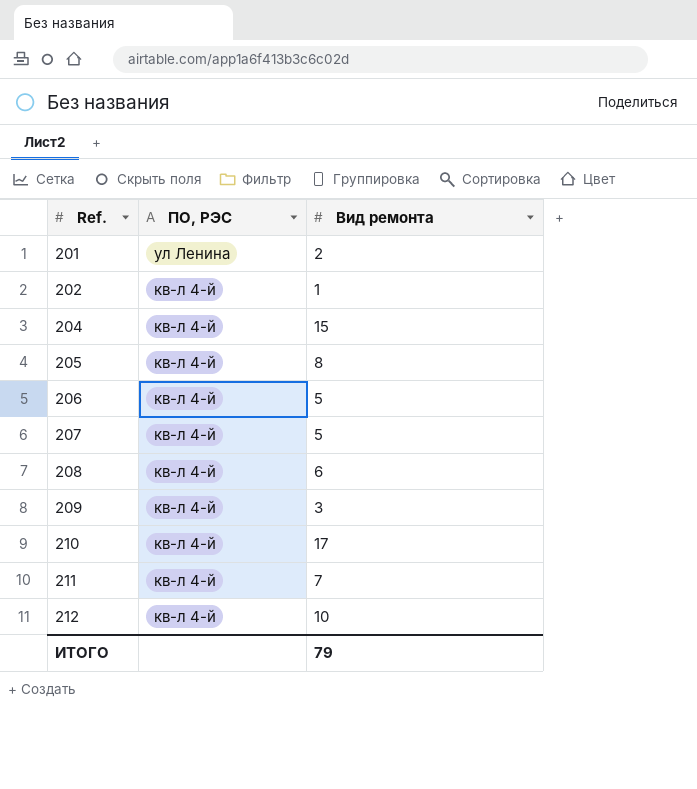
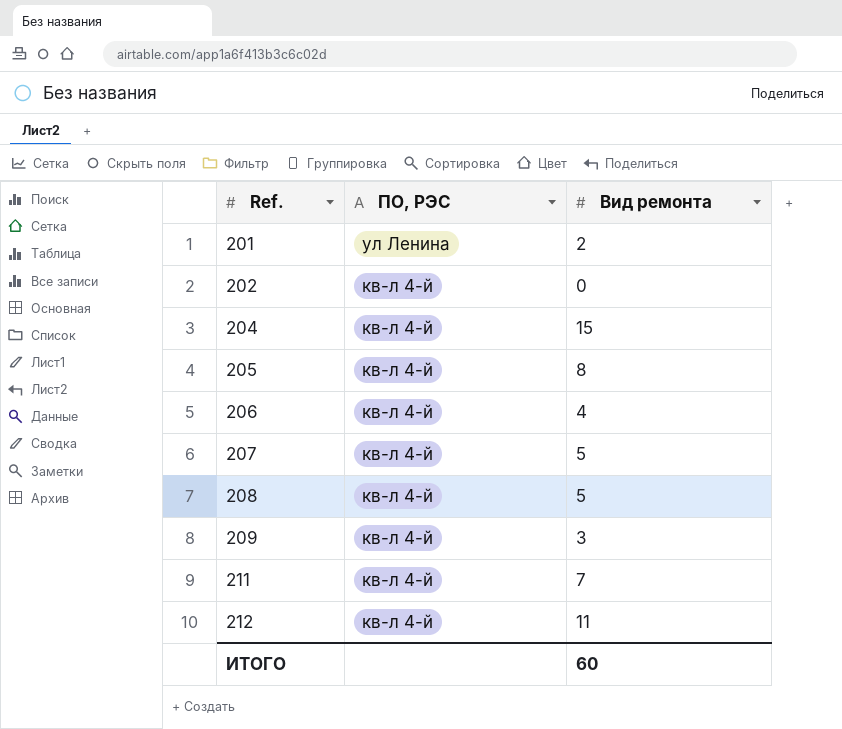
row 210: кв-л 4-й | 17 -> none
202 | Вид ремонта: 1 -> 0
206 | Вид ремонта: 5 -> 4
208 | Вид ремонта: 6 -> 5
212 | Вид ремонта: 10 -> 11
ИТОГО | Вид ремонта: 79 -> 60

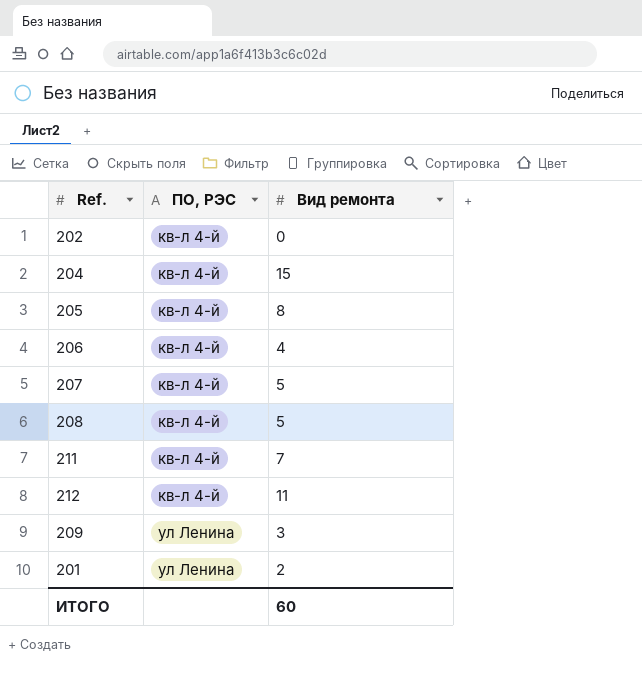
row order: Ref. ascending -> ПО, РЭС ascending
209 | ПО, РЭС: кв-л 4-й -> ул Ленина

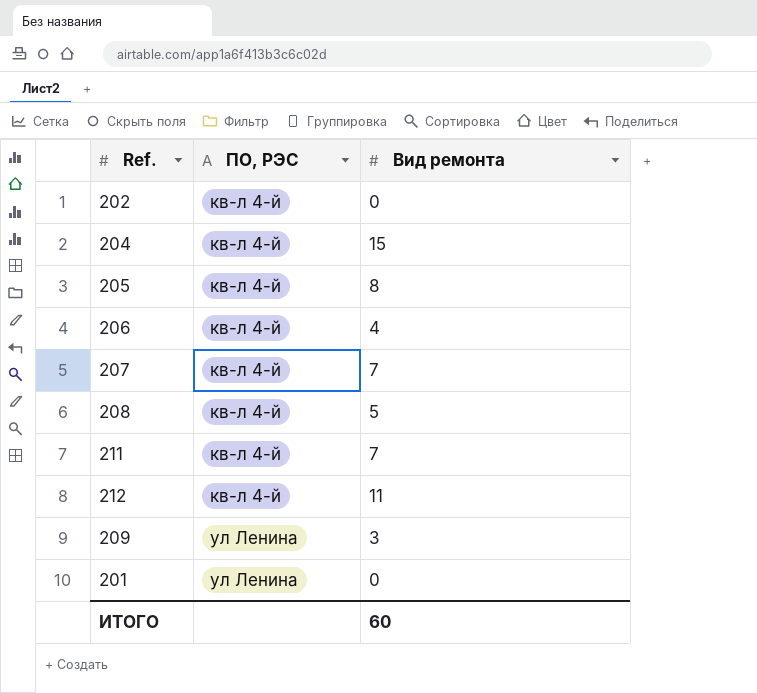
207 | Вид ремонта: 5 -> 7
201 | Вид ремонта: 2 -> 0

